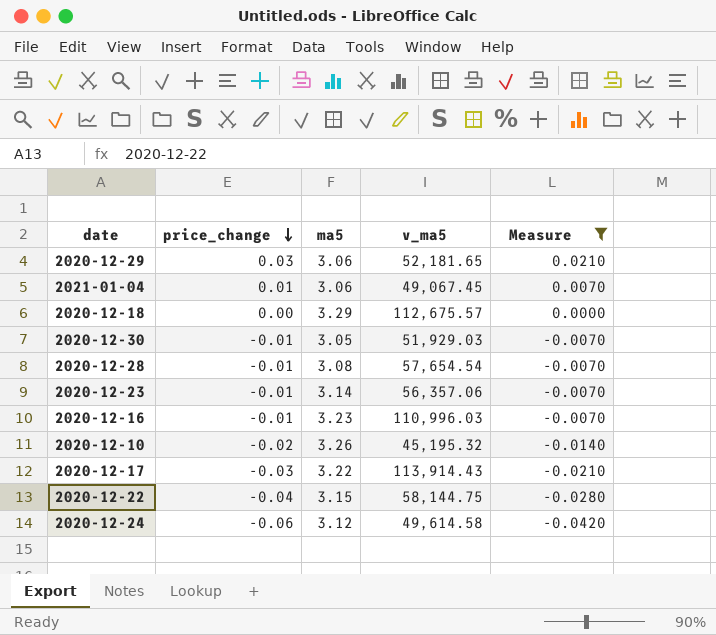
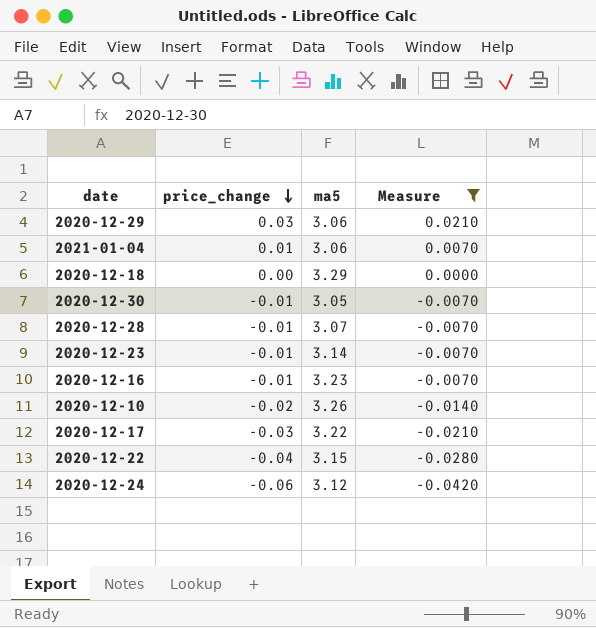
column v_ma5 | position: 4 -> none
2020-12-28 | ma5: 3.08 -> 3.07

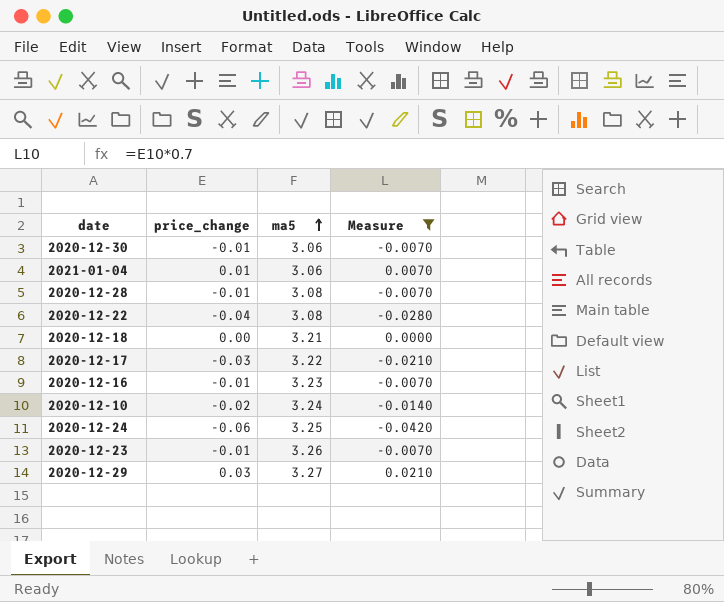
row order: price_change descending -> ma5 ascending
2020-12-30 | ma5: 3.05 -> 3.06
2020-12-28 | ma5: 3.07 -> 3.08
2020-12-22 | ma5: 3.15 -> 3.08
2020-12-18 | ma5: 3.29 -> 3.21
2020-12-10 | ma5: 3.26 -> 3.24
2020-12-24 | ma5: 3.12 -> 3.25
2020-12-23 | ma5: 3.14 -> 3.26
2020-12-29 | ma5: 3.06 -> 3.27

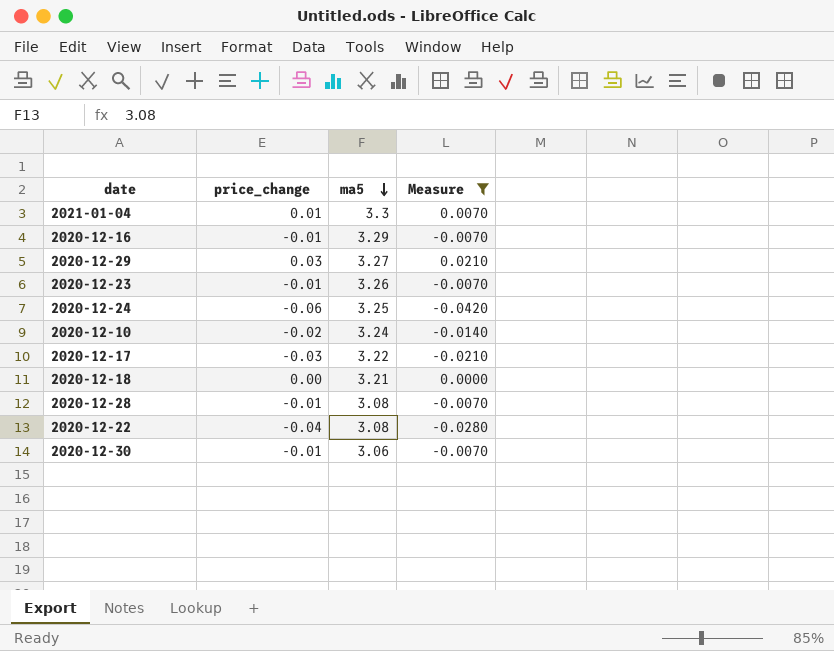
row order: ma5 ascending -> ma5 descending
2021-01-04 | ma5: 3.06 -> 3.3
2020-12-16 | ma5: 3.23 -> 3.29

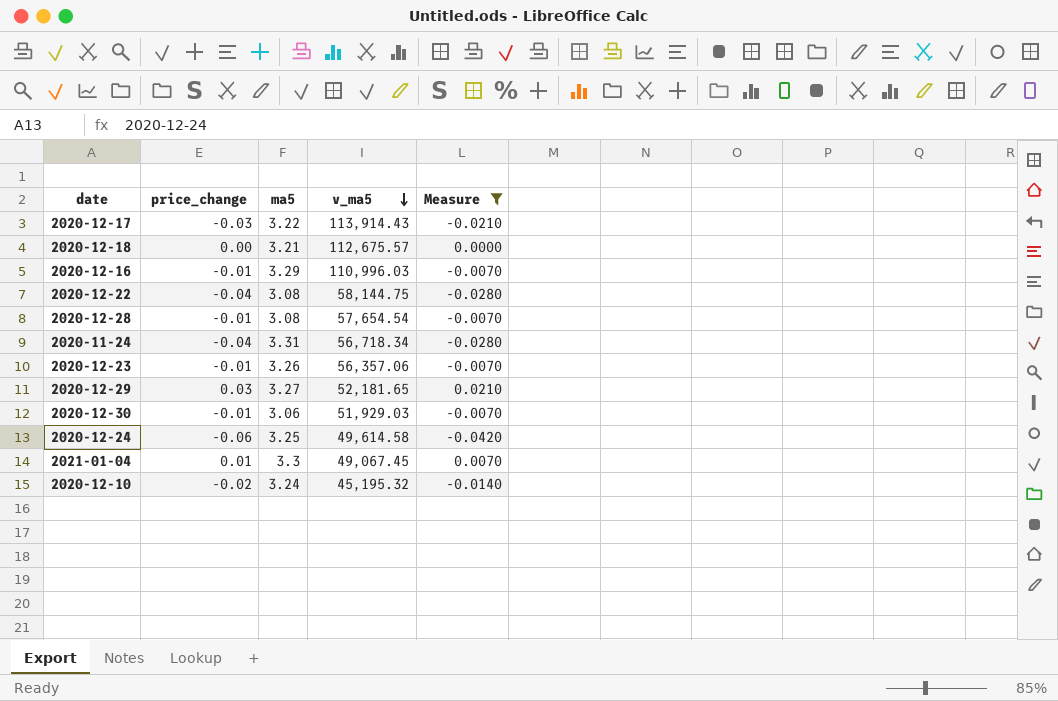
row order: ma5 descending -> v_ma5 descending
column v_ma5 | position: none -> 4
row 2020-11-24: none -> -0.04 | 3.31 | 56,718.34 | -0.0280

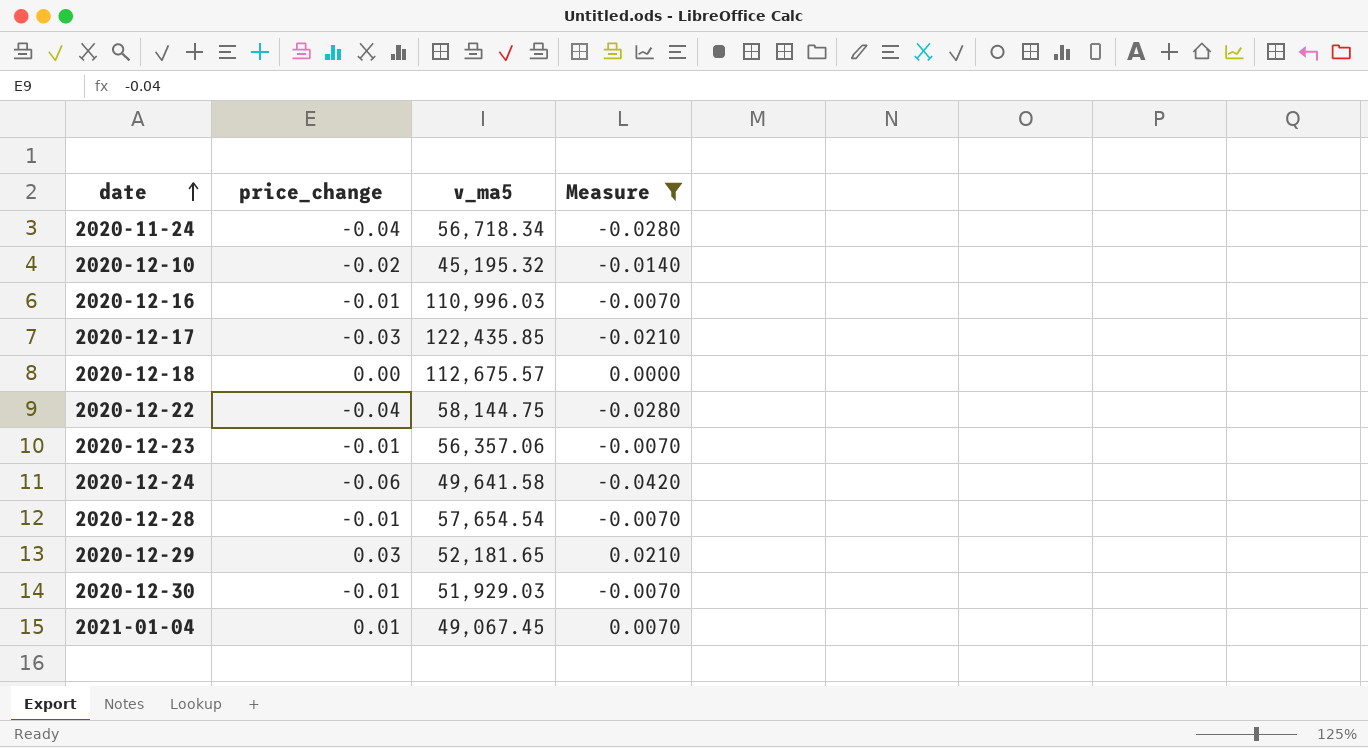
row order: v_ma5 descending -> date ascending
column ma5 | position: 3 -> none
2020-12-17 | v_ma5: 113,914.43 -> 122,435.85
2020-12-24 | v_ma5: 49,614.58 -> 49,641.58

